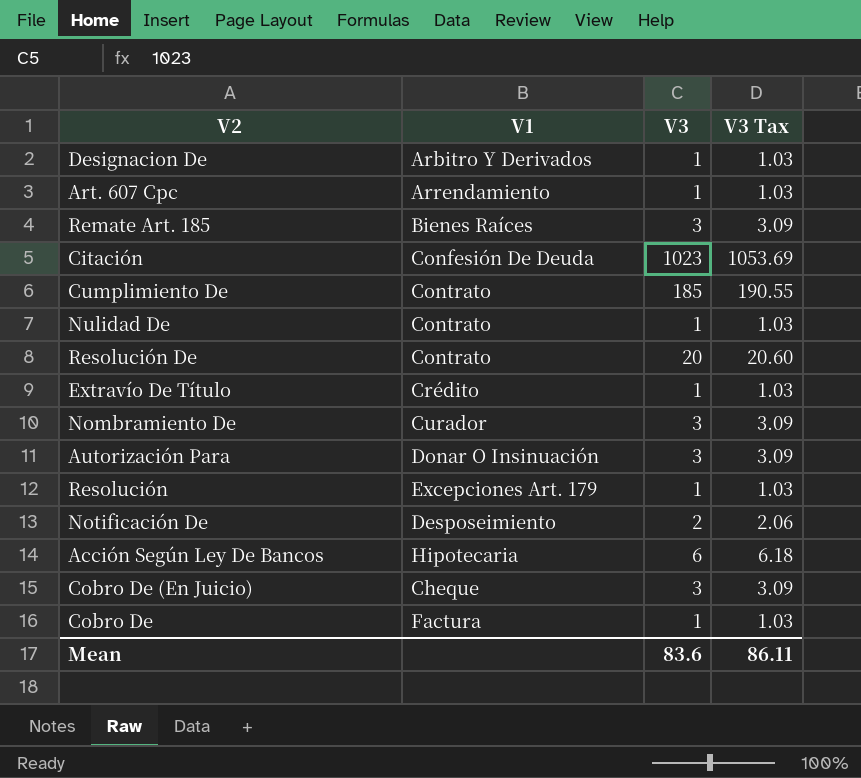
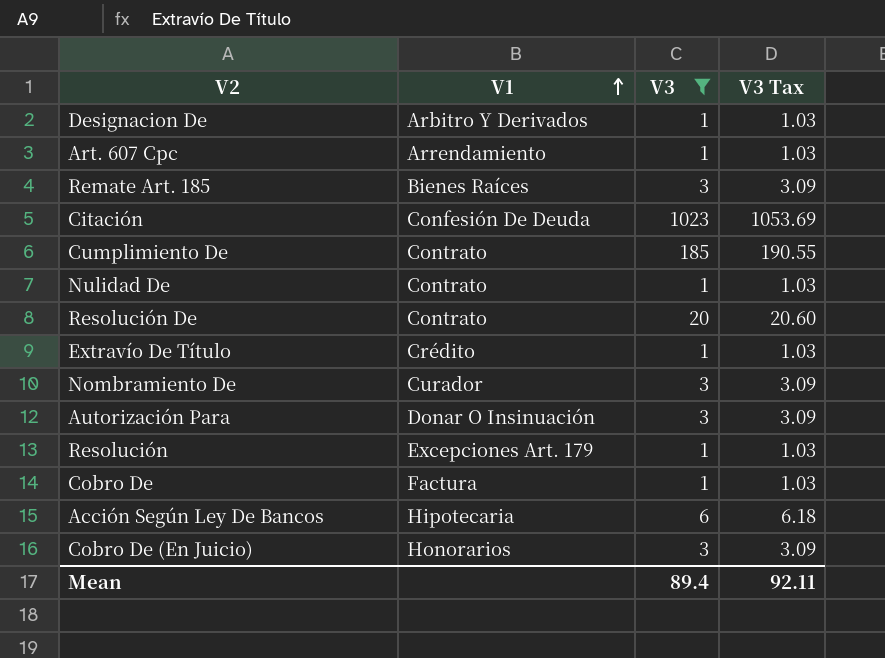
filter: none -> V3 != 2
row order: none -> V1 ascending
Cobro De (En Juicio) | V1: Cheque -> Honorarios
Mean | V3: 83.6 -> 89.4
Mean | V3 Tax: 86.11 -> 92.11

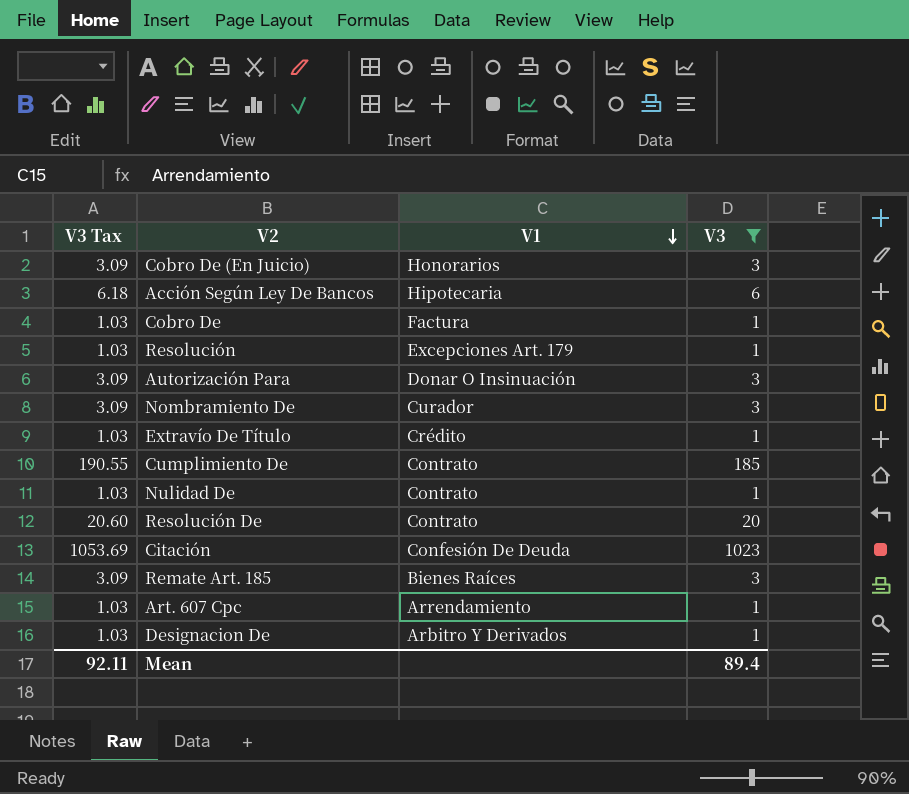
row order: V1 ascending -> V1 descending
column V3 Tax | position: 4 -> 1

